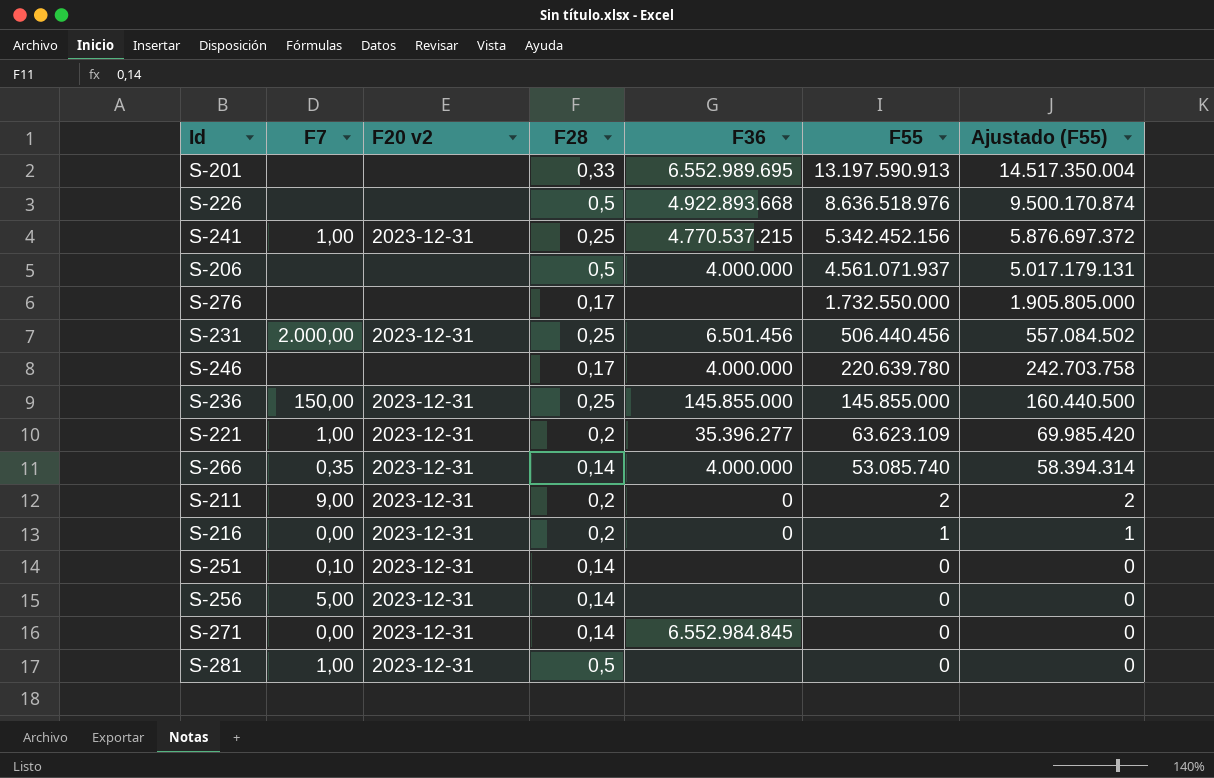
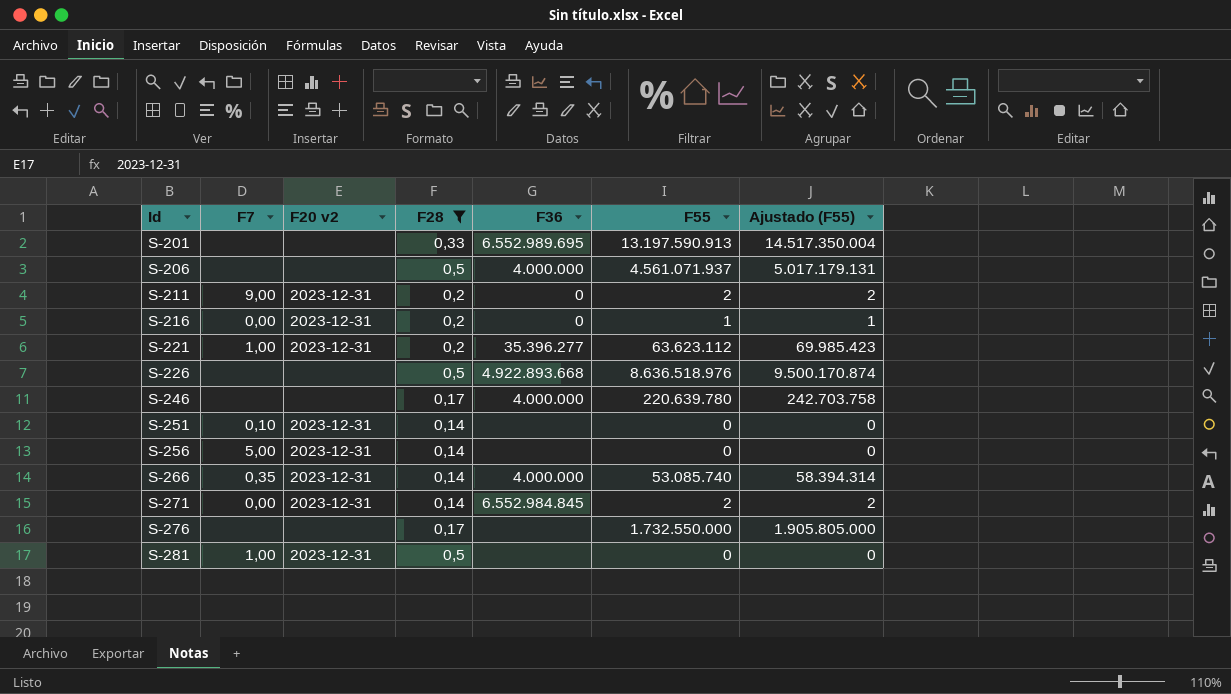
filter: none -> F28 != 0,25
row order: F55 descending -> Id ascending
S-221 | F55: 63.623.109 -> 63.623.112
S-221 | Ajustado (F55): 69.985.420 -> 69.985.423
S-271 | F55: 0 -> 2
S-271 | Ajustado (F55): 0 -> 2

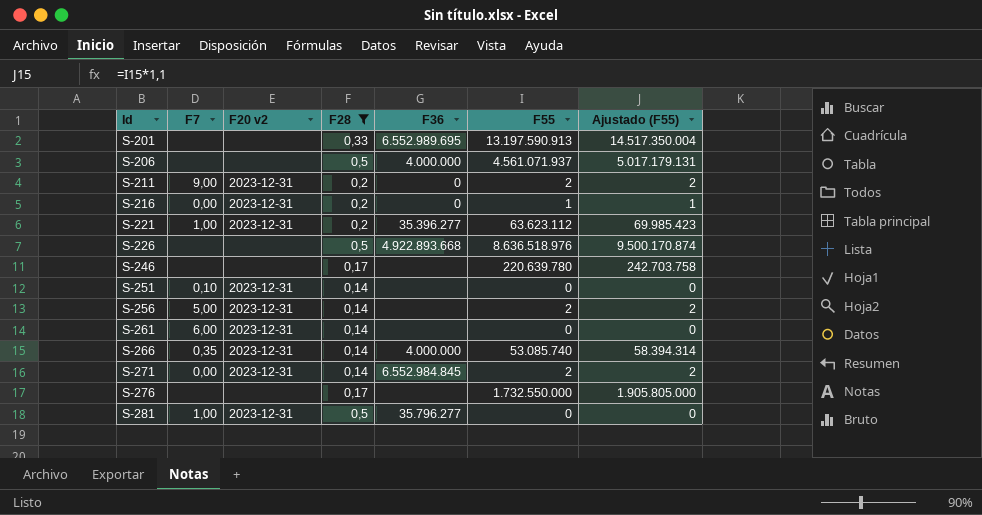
S-246 | F36: 4.000.000 -> none
S-256 | F55: 0 -> 2
S-256 | Ajustado (F55): 0 -> 2
row S-261: none -> 6,00 | 2023-12-31 | 0,14 | none | 0 | 0
S-281 | F36: none -> 35.796.277

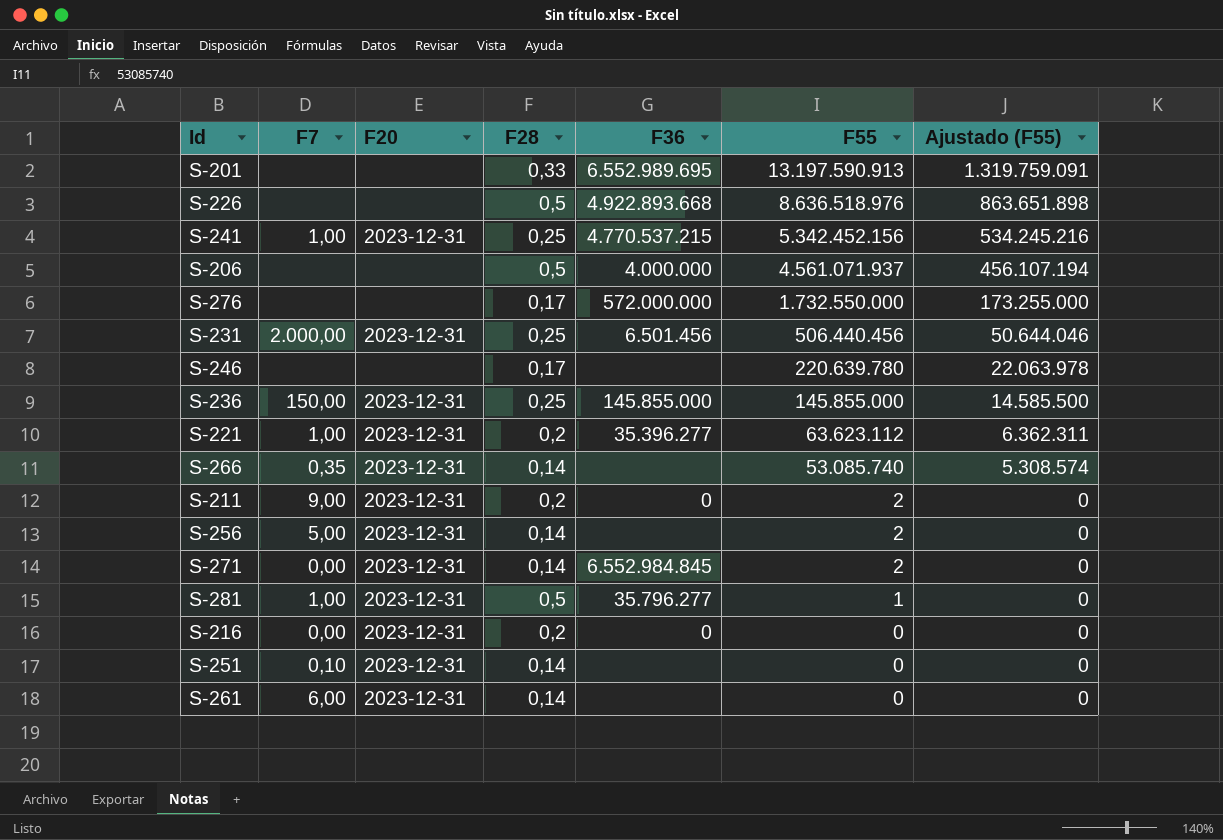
filter: F28 != 0,25 -> none
row order: Id ascending -> F55 descending
column name: F20 v2 -> F20
column Ajustado (F55) | formula: [F55] * 1,1 -> [F55] * 0,1
S-276 | F36: none -> 572.000.000
S-266 | F36: 4.000.000 -> none
S-281 | F55: 0 -> 1
S-216 | F55: 1 -> 0

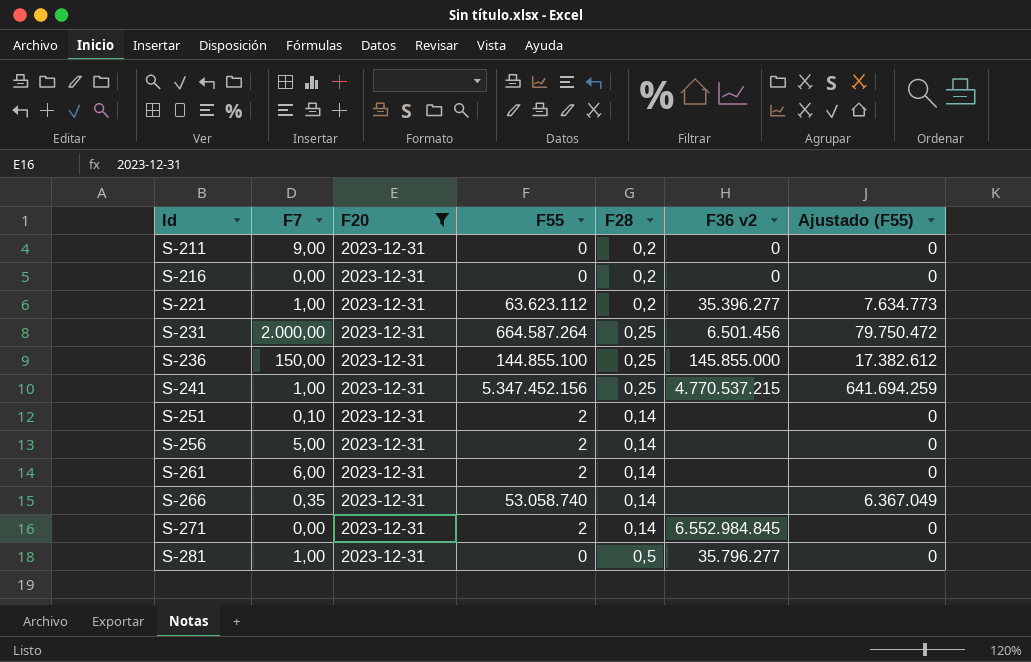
filter: none -> F20 = 2023-12-31
row order: F55 descending -> Id ascending
column F55 | position: 6 -> 4
column name: F36 -> F36 v2
column Ajustado (F55) | formula: [F55] * 0,1 -> [F55] * 0,12
S-211 | F55: 2 -> 0
S-231 | F55: 506.440.456 -> 664.587.264
S-236 | F55: 145.855.000 -> 144.855.100
S-241 | F55: 5.342.452.156 -> 5.347.452.156
S-251 | F55: 0 -> 2
S-261 | F55: 0 -> 2
S-266 | F55: 53.085.740 -> 53.058.740
S-281 | F55: 1 -> 0

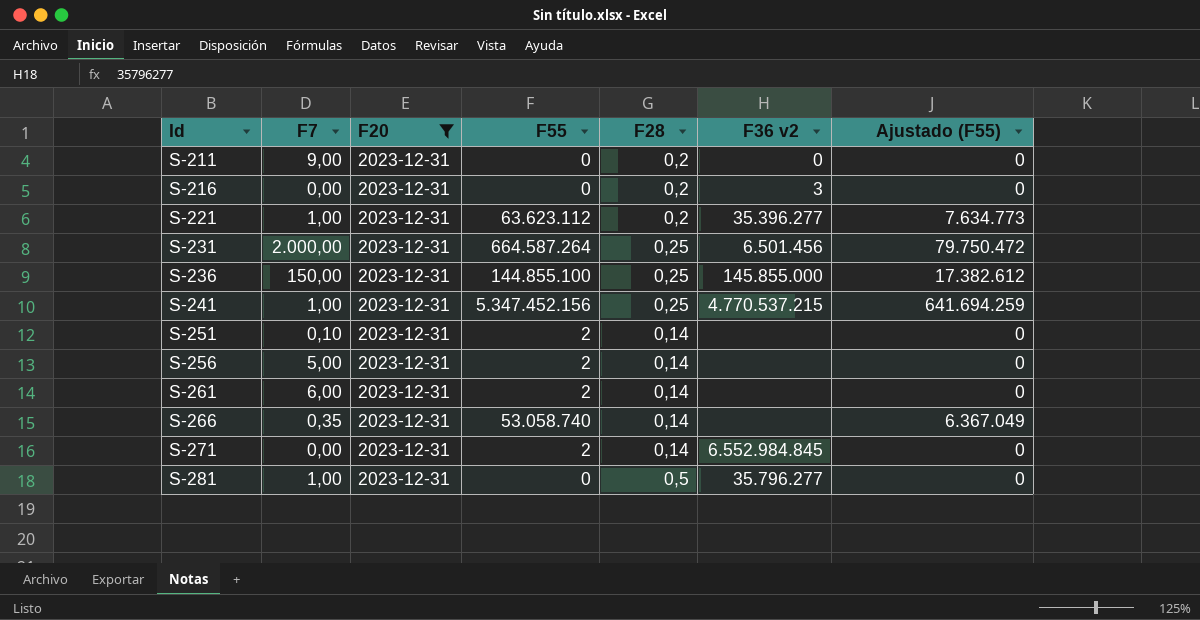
S-216 | F36 v2: 0 -> 3

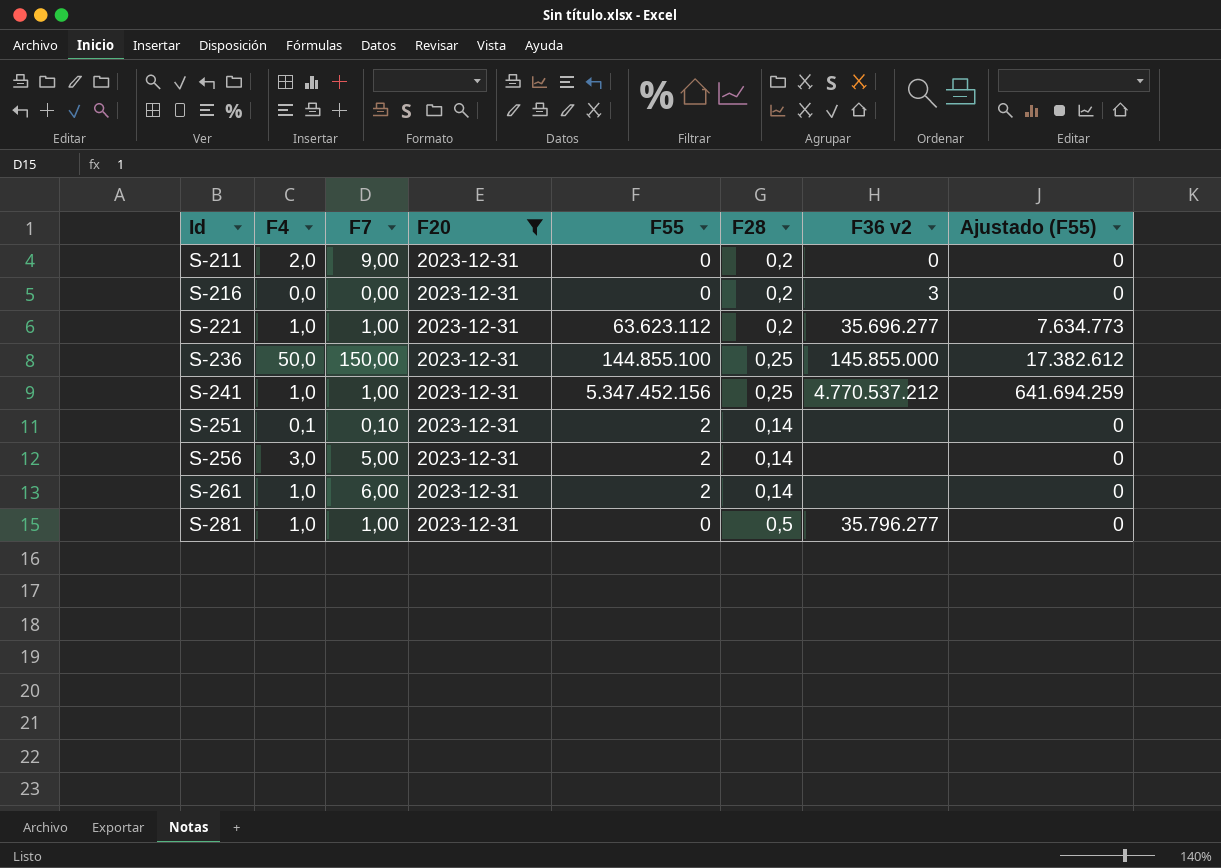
column F4 | position: none -> 2
row S-231: 2.000,00 | 2023-12-31 | 664.587.264 | 0,25 | 6.501.456 | 79.750.472 -> none
row S-266: 0,35 | 2023-12-31 | 53.058.740 | 0,14 | none | 6.367.049 -> none
row S-271: 0,00 | 2023-12-31 | 2 | 0,14 | 6.552.984.845 | 0 -> none
S-221 | F36 v2: 35.396.277 -> 35.696.277
S-241 | F36 v2: 4.770.537.215 -> 4.770.537.212

